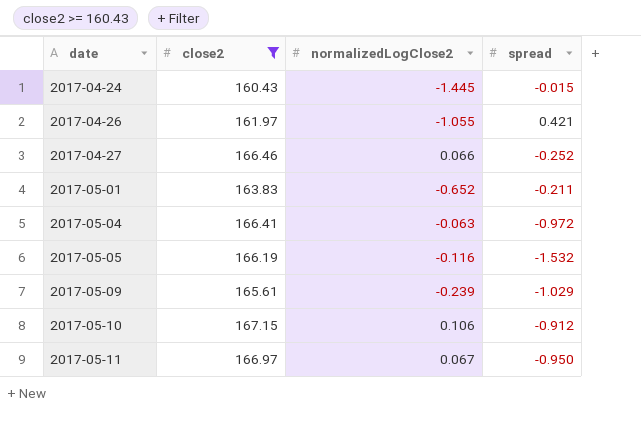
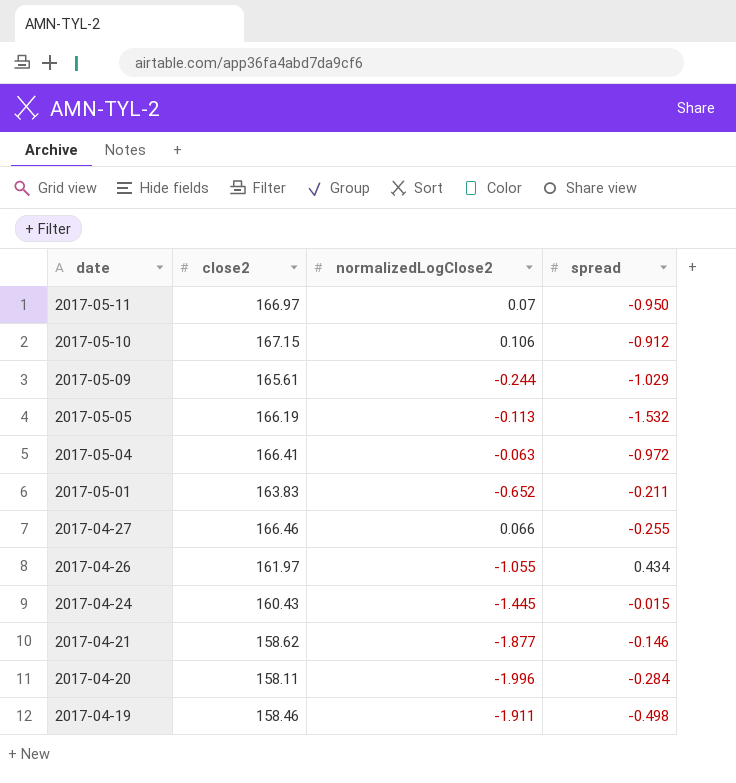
filter: close2 >= 160.43 -> none
row order: date ascending -> date descending
2017-05-11 | normalizedLogClose2: 0.067 -> 0.07
2017-05-09 | normalizedLogClose2: -0.239 -> -0.244
2017-05-05 | normalizedLogClose2: -0.116 -> -0.113
2017-04-27 | spread: -0.252 -> -0.255
2017-04-26 | spread: 0.421 -> 0.434

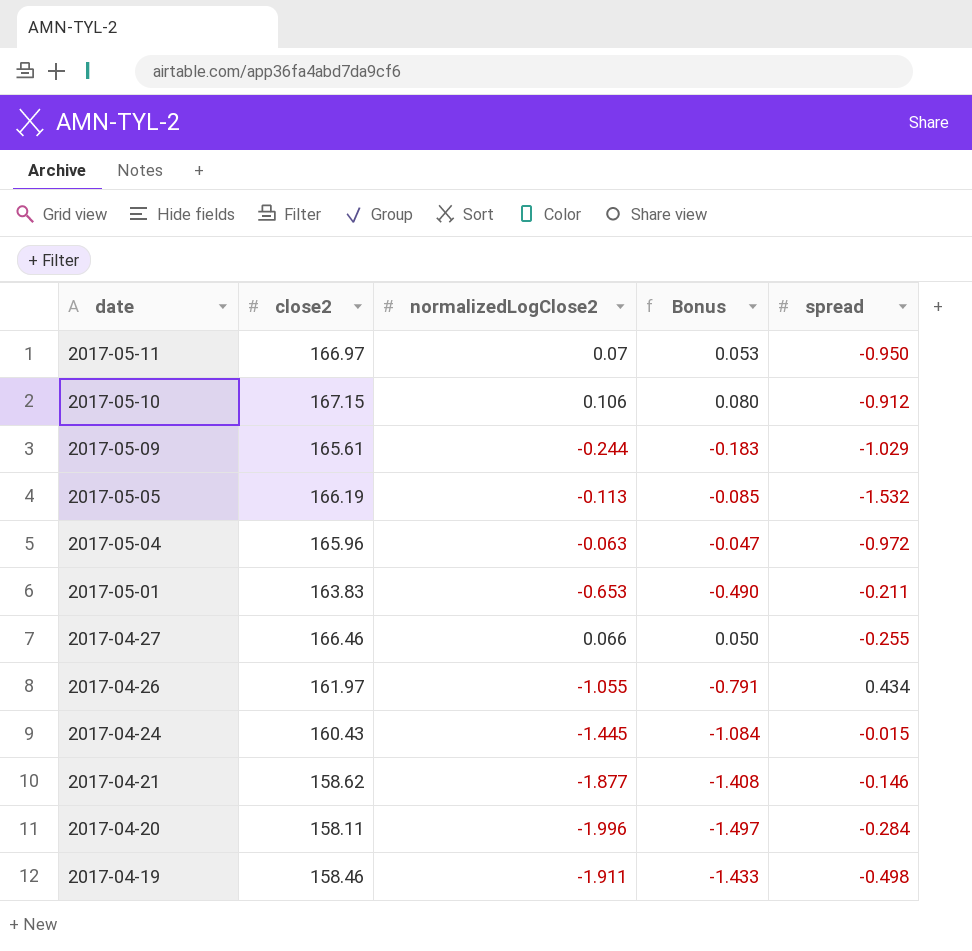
column Bonus | formula: none -> [normalizedLogClose2] * 0.75
2017-05-04 | close2: 166.41 -> 165.96
2017-05-01 | normalizedLogClose2: -0.652 -> -0.653

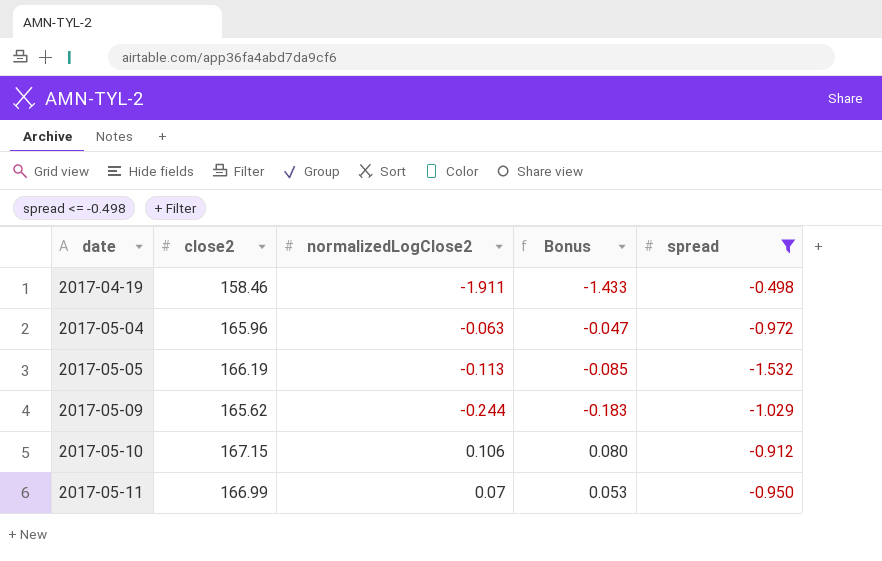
filter: none -> spread <= -0.498
row order: date descending -> date ascending
2017-05-09 | close2: 165.61 -> 165.62
2017-05-11 | close2: 166.97 -> 166.99

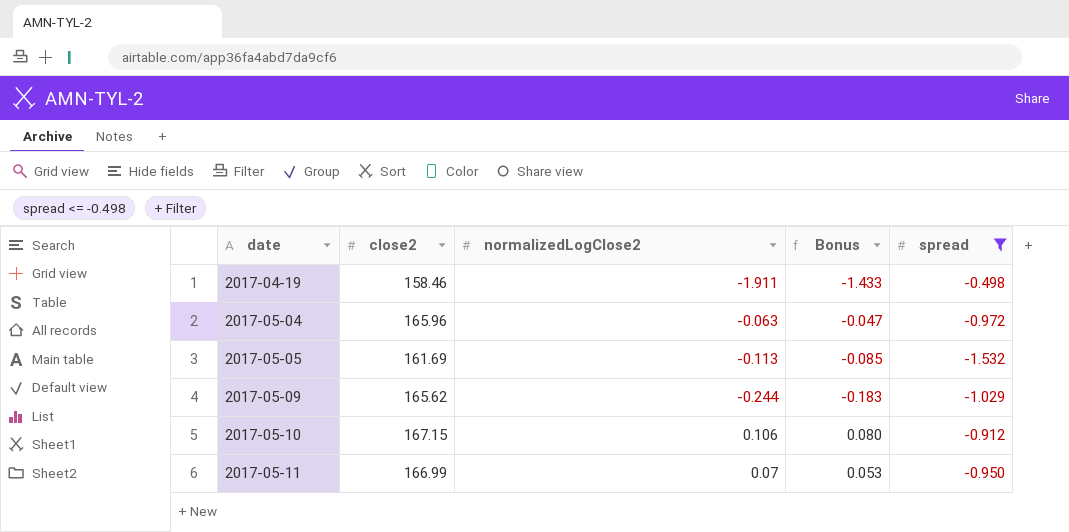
2017-05-05 | close2: 166.19 -> 161.69

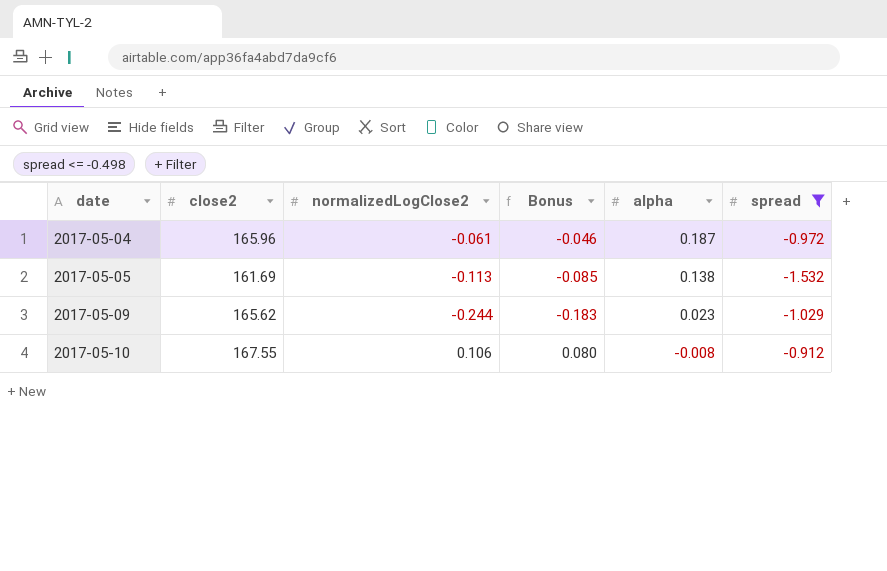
column alpha | position: none -> 5
row 2017-04-19: 158.46 | -1.911 | -1.433 | -0.498 -> none
row 2017-05-11: 166.99 | 0.07 | 0.053 | -0.950 -> none
2017-05-04 | normalizedLogClose2: -0.063 -> -0.061
2017-05-04 | Bonus: -0.047 -> -0.046
2017-05-10 | close2: 167.15 -> 167.55

